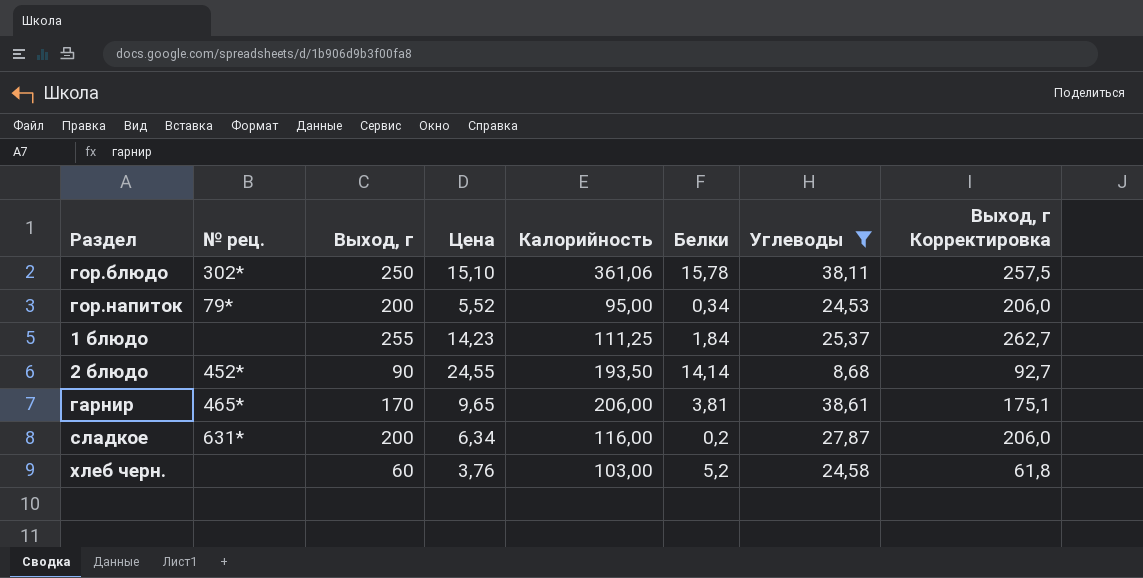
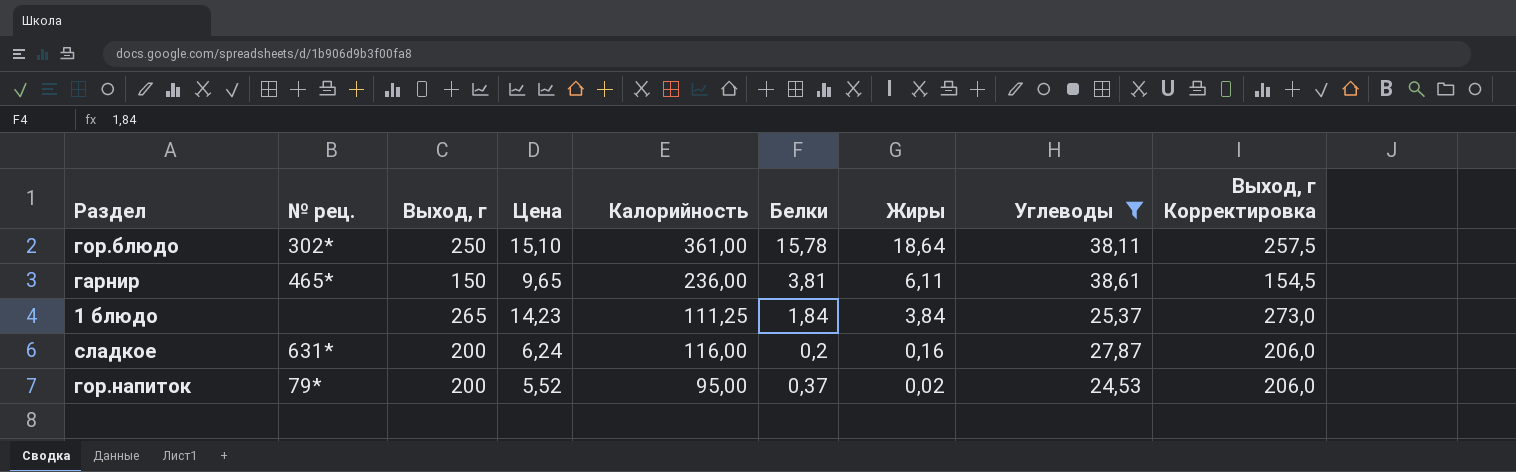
row order: none -> Жиры descending
column Жиры | position: none -> 7
row 2 блюдо: 452* | 90 | 24,55 | 193,50 | 14,14 | 8,68 | 92,7 -> none
row хлеб черн.: none | 60 | 3,76 | 103,00 | 5,2 | 24,58 | 61,8 -> none
гор.блюдо | Калорийность: 361,06 -> 361,00
гарнир | Выход, г: 170 -> 150
гарнир | Калорийность: 206,00 -> 236,00
гарнир | Выход, г Корректировка: 175,1 -> 154,5
1 блюдо | Выход, г: 255 -> 265
1 блюдо | Выход, г Корректировка: 262,7 -> 273,0
сладкое | Цена: 6,34 -> 6,24
гор.напиток | Белки: 0,34 -> 0,37

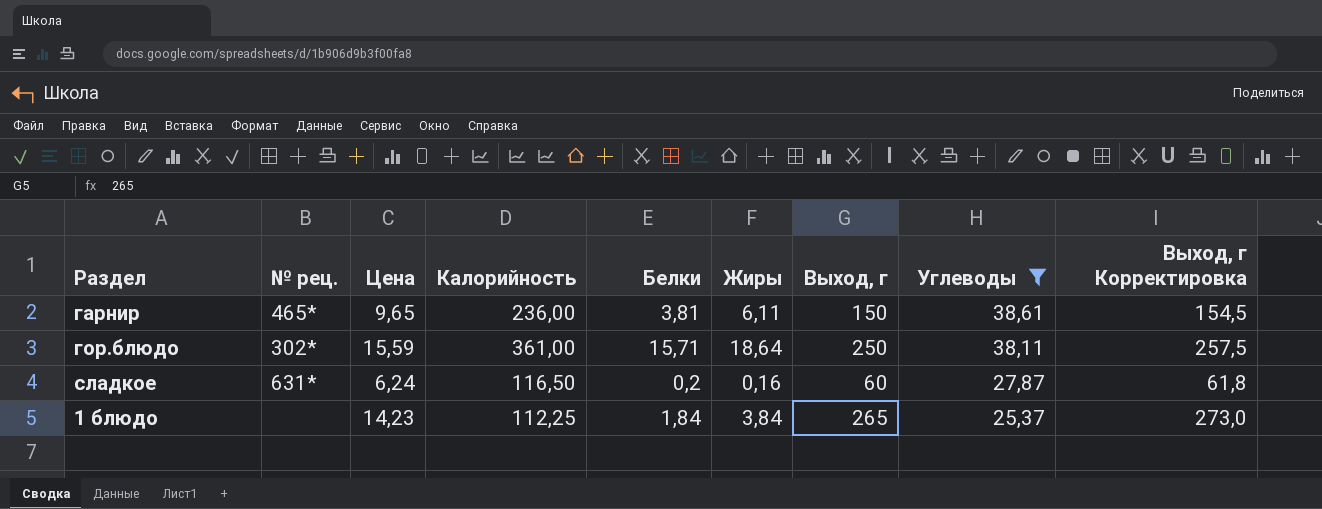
row order: Жиры descending -> Углеводы descending
column Выход, г | position: 3 -> 7
row гор.напиток: 79* | 200 | 5,52 | 95,00 | 0,37 | 0,02 | 24,53 | 206,0 -> none
гор.блюдо | Цена: 15,10 -> 15,59
гор.блюдо | Белки: 15,78 -> 15,71
сладкое | Калорийность: 116,00 -> 116,50
сладкое | Выход, г: 200 -> 60
сладкое | Выход, г Корректировка: 206,0 -> 61,8
1 блюдо | Калорийность: 111,25 -> 112,25

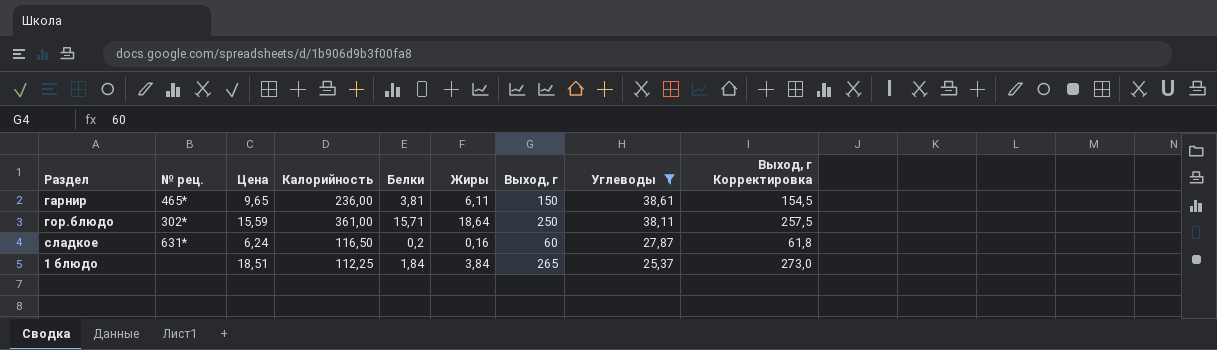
1 блюдо | Цена: 14,23 -> 18,51

